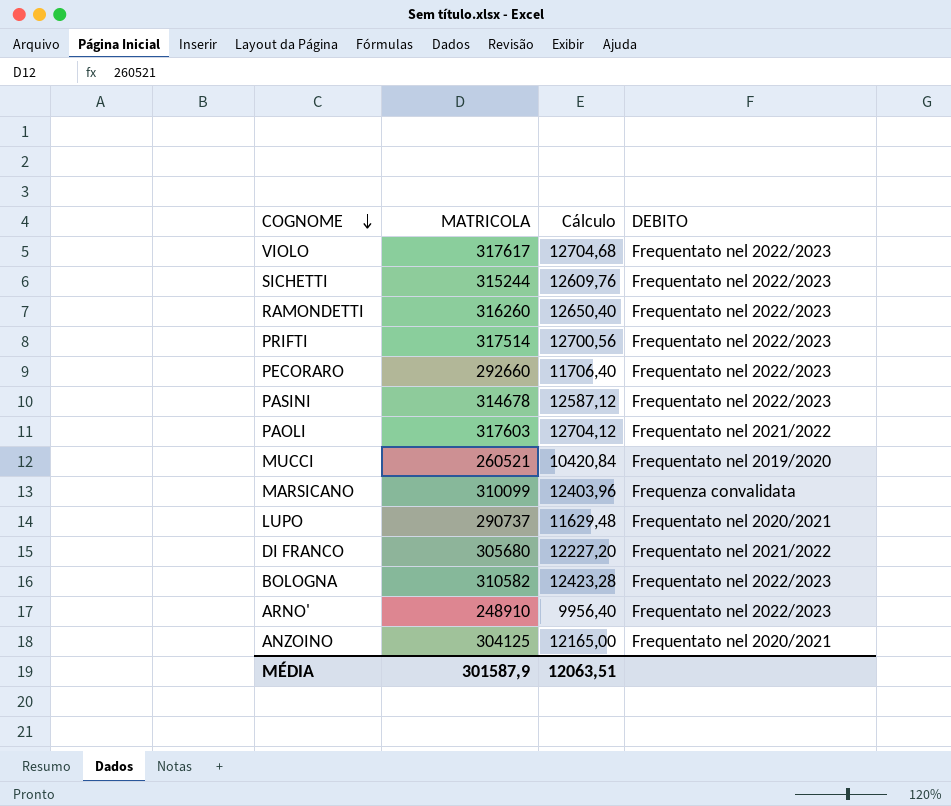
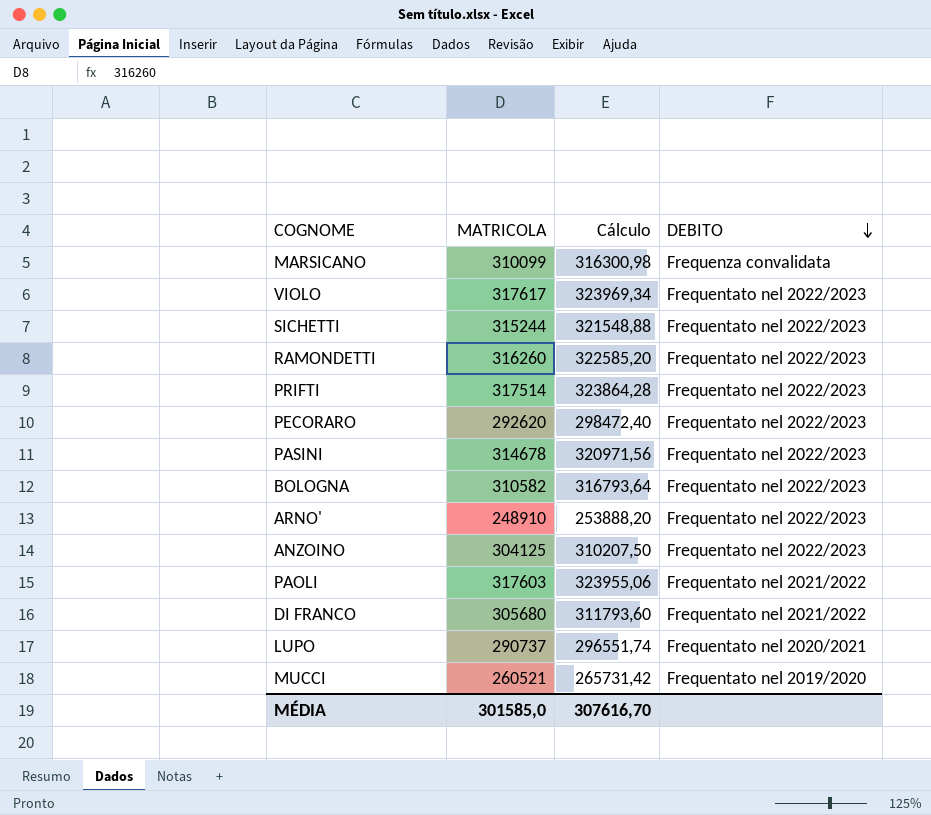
row order: COGNOME descending -> DEBITO descending
column Cálculo | formula: [MATRICOLA] * 0,04 -> [MATRICOLA] * 1,02
PECORARO | MATRICOLA: 292660 -> 292620
ANZOINO | DEBITO: Frequentato nel 2020/2021 -> Frequentato nel 2022/2023
MÉDIA | MATRICOLA: 301587,9 -> 301585,0
MÉDIA | Cálculo: 12063,51 -> 307616,70

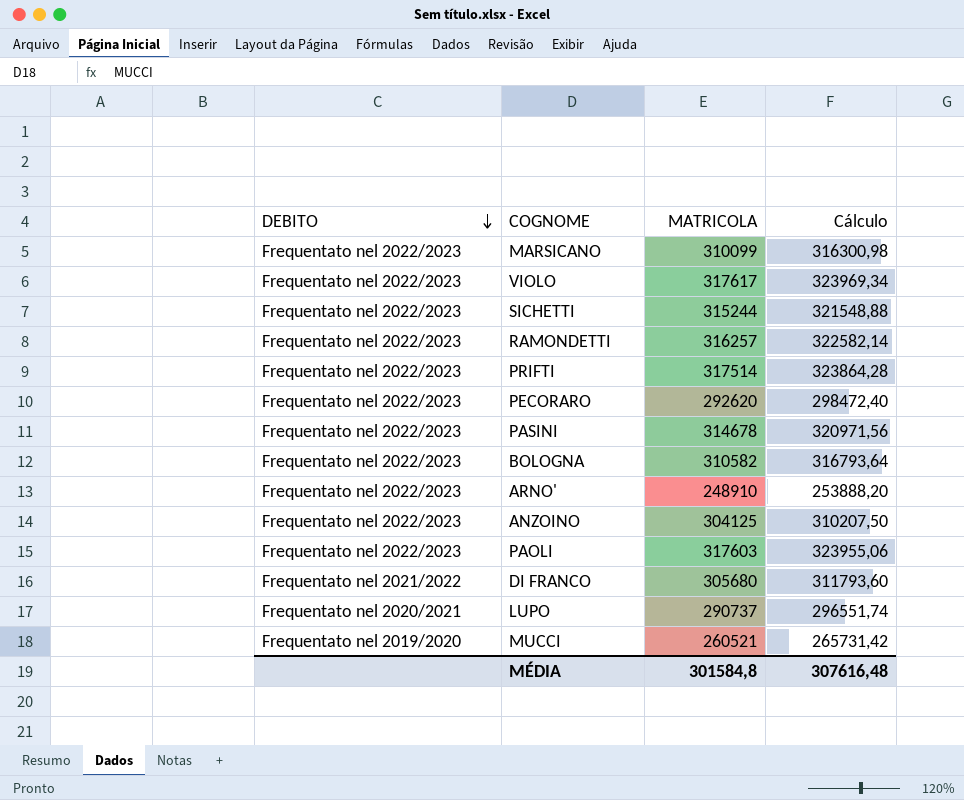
column DEBITO | position: 4 -> 1
MARSICANO | DEBITO: Frequenza convalidata -> Frequentato nel 2022/2023
RAMONDETTI | MATRICOLA: 316260 -> 316257
RAMONDETTI | Cálculo: 322585,20 -> 322582,14
PAOLI | DEBITO: Frequentato nel 2021/2022 -> Frequentato nel 2022/2023
MÉDIA | MATRICOLA: 301585,0 -> 301584,8
MÉDIA | Cálculo: 307616,70 -> 307616,48

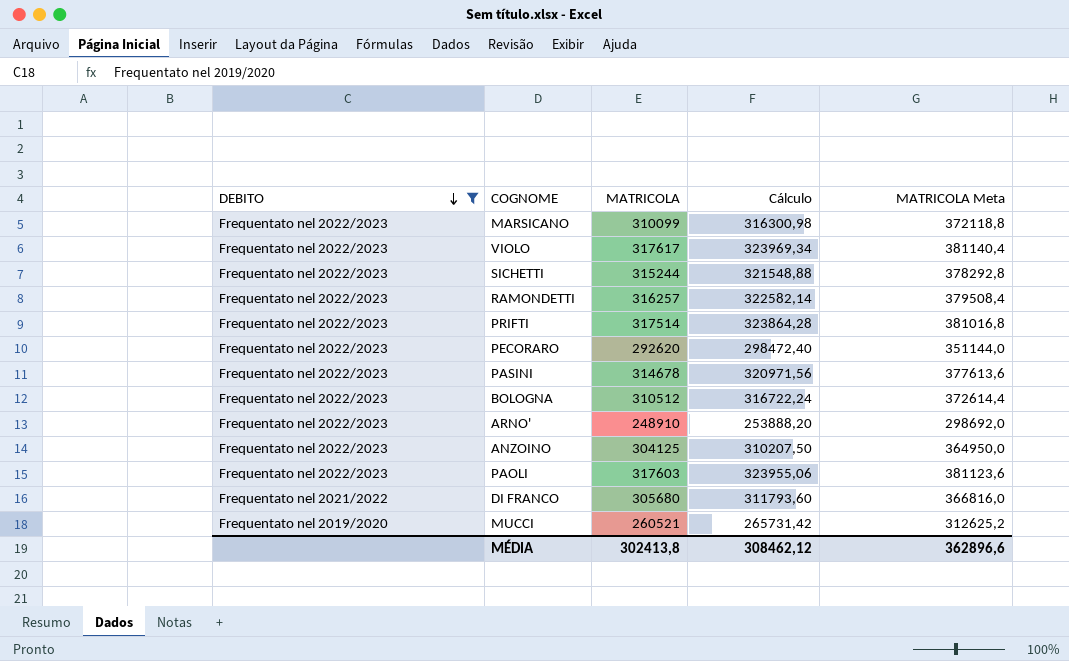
filter: none -> DEBITO != Frequentato nel 2020/2021
column MATRICOLA Meta | formula: none -> [MATRICOLA] * 1,2
BOLOGNA | MATRICOLA: 310582 -> 310512
BOLOGNA | Cálculo: 316793,64 -> 316722,24
MÉDIA | MATRICOLA: 301584,8 -> 302413,8
MÉDIA | Cálculo: 307616,48 -> 308462,12

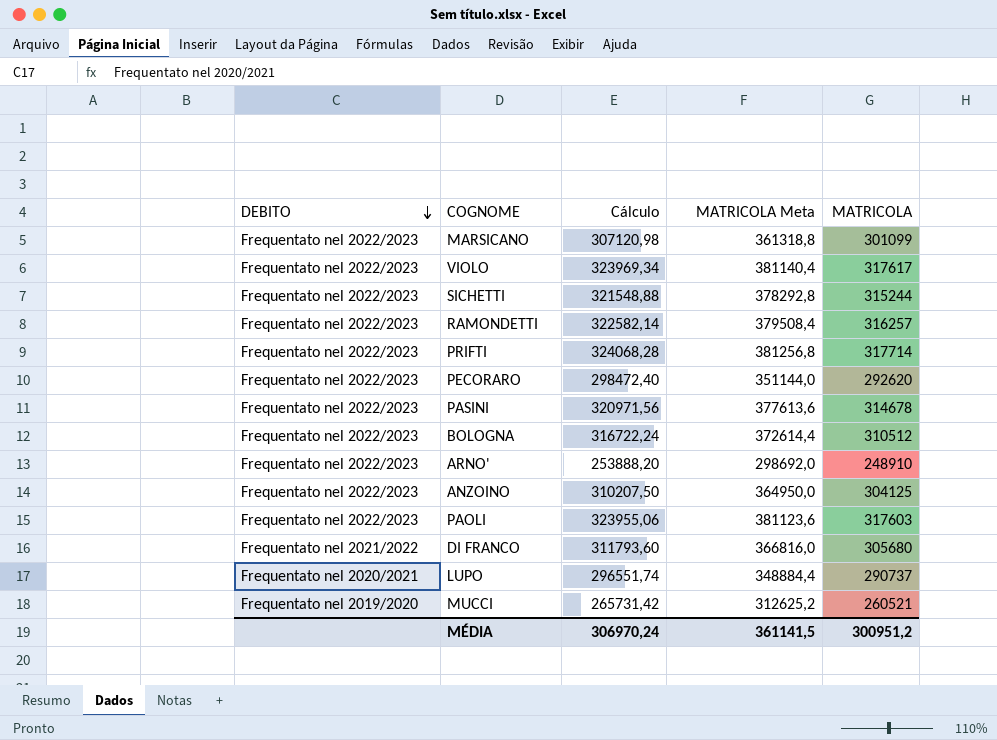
filter: DEBITO != Frequentato nel 2020/2021 -> none
column MATRICOLA | position: 3 -> 5
MARSICANO | Cálculo: 316300,98 -> 307120,98
MARSICANO | MATRICOLA Meta: 372118,8 -> 361318,8
MARSICANO | MATRICOLA: 310099 -> 301099
PRIFTI | Cálculo: 323864,28 -> 324068,28
PRIFTI | MATRICOLA Meta: 381016,8 -> 381256,8
PRIFTI | MATRICOLA: 317514 -> 317714
MÉDIA | Cálculo: 308462,12 -> 306970,24
MÉDIA | MATRICOLA Meta: 362896,6 -> 361141,5
MÉDIA | MATRICOLA: 302413,8 -> 300951,2

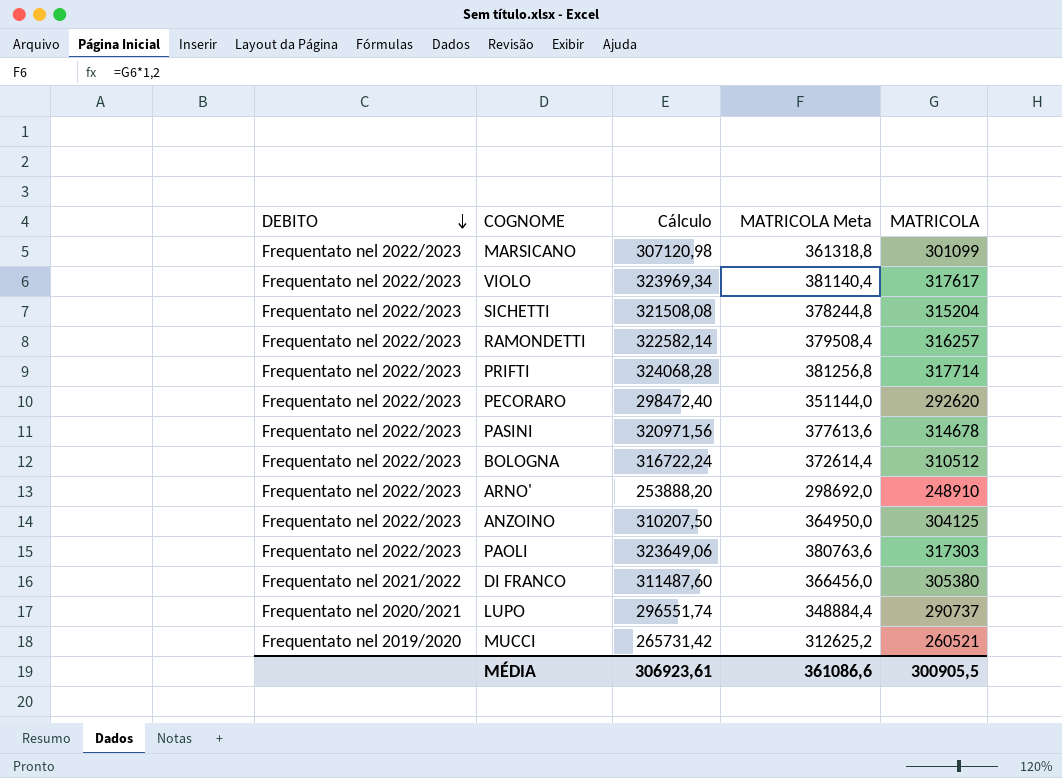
SICHETTI | Cálculo: 321548,88 -> 321508,08
SICHETTI | MATRICOLA Meta: 378292,8 -> 378244,8
SICHETTI | MATRICOLA: 315244 -> 315204
PAOLI | Cálculo: 323955,06 -> 323649,06
PAOLI | MATRICOLA Meta: 381123,6 -> 380763,6
PAOLI | MATRICOLA: 317603 -> 317303
DI FRANCO | Cálculo: 311793,60 -> 311487,60
DI FRANCO | MATRICOLA Meta: 366816,0 -> 366456,0
DI FRANCO | MATRICOLA: 305680 -> 305380
MÉDIA | Cálculo: 306970,24 -> 306923,61
MÉDIA | MATRICOLA Meta: 361141,5 -> 361086,6
MÉDIA | MATRICOLA: 300951,2 -> 300905,5

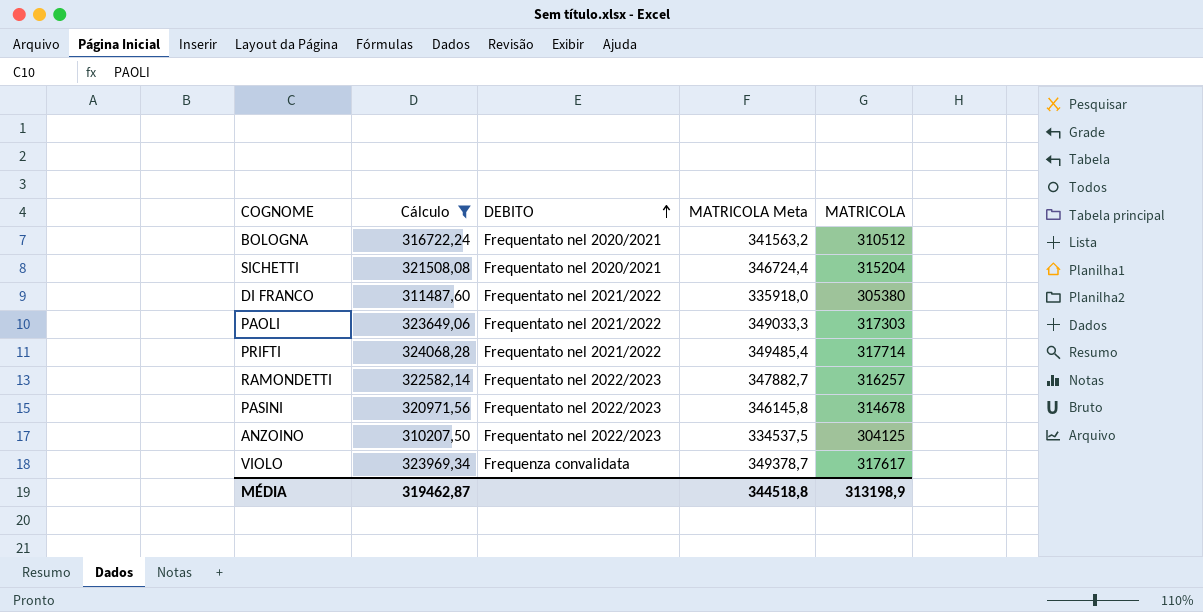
filter: none -> Cálculo >= 310207,50
row order: DEBITO descending -> DEBITO ascending
column DEBITO | position: 1 -> 3
column MATRICOLA Meta | formula: [MATRICOLA] * 1,2 -> [MATRICOLA] * 1,1
BOLOGNA | DEBITO: Frequentato nel 2022/2023 -> Frequentato nel 2020/2021
SICHETTI | DEBITO: Frequentato nel 2022/2023 -> Frequentato nel 2020/2021
PAOLI | DEBITO: Frequentato nel 2022/2023 -> Frequentato nel 2021/2022
PRIFTI | DEBITO: Frequentato nel 2022/2023 -> Frequentato nel 2021/2022
VIOLO | DEBITO: Frequentato nel 2022/2023 -> Frequenza convalidata
MÉDIA | Cálculo: 306923,61 -> 319462,87
MÉDIA | MATRICOLA Meta: 361086,6 -> 344518,8
MÉDIA | MATRICOLA: 300905,5 -> 313198,9

